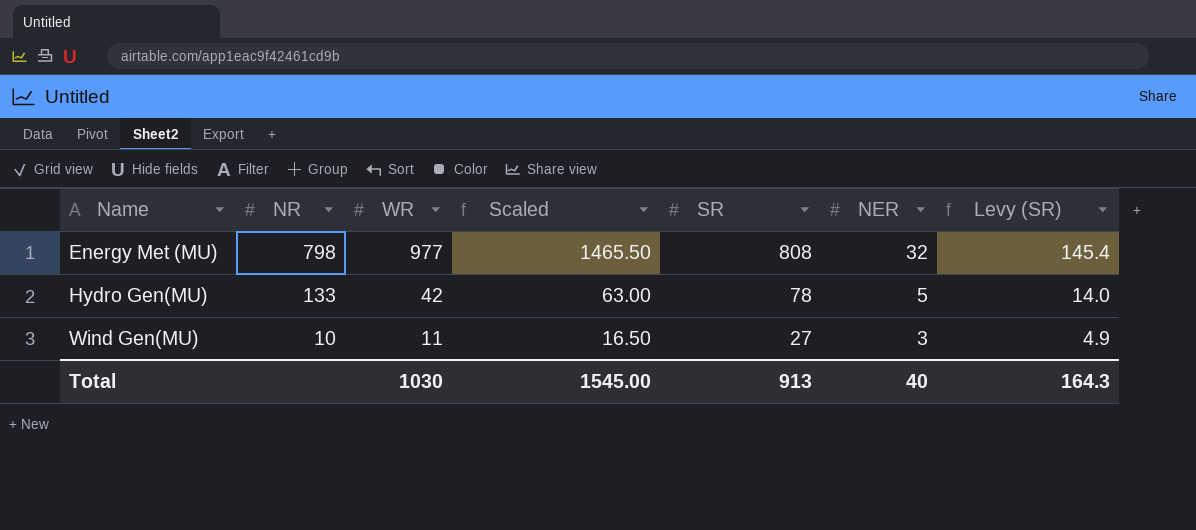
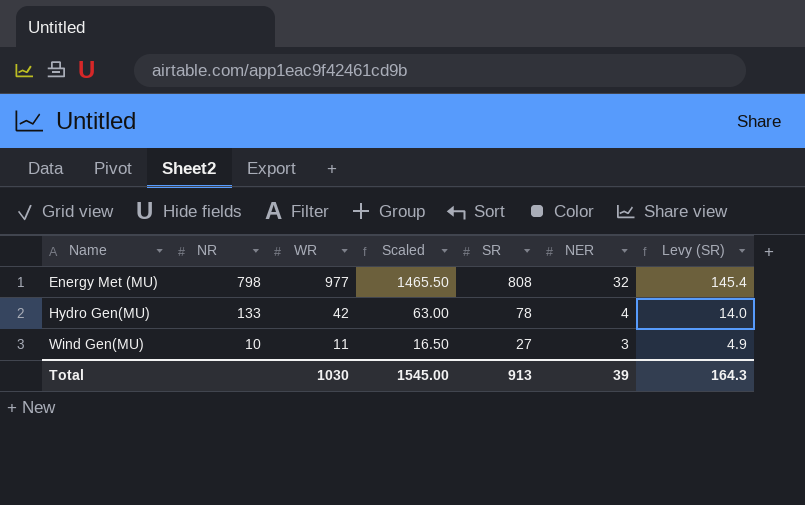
Hydro Gen(MU) | NER: 5 -> 4
Total | NER: 40 -> 39

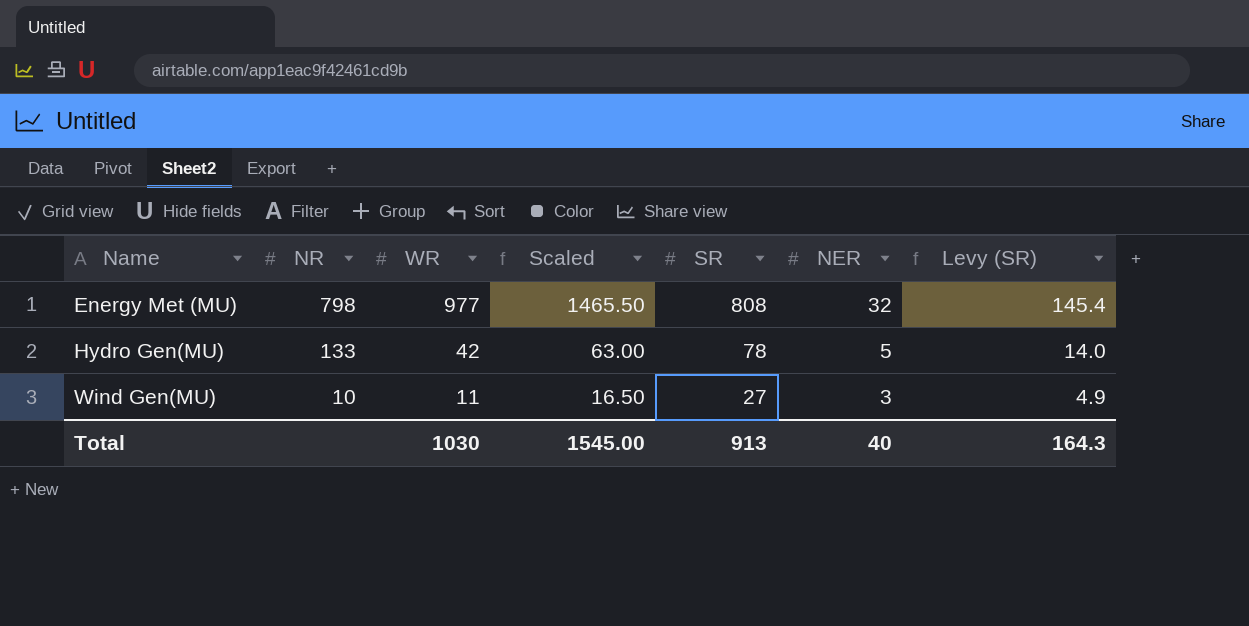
Hydro Gen(MU) | NER: 4 -> 5
Total | NER: 39 -> 40

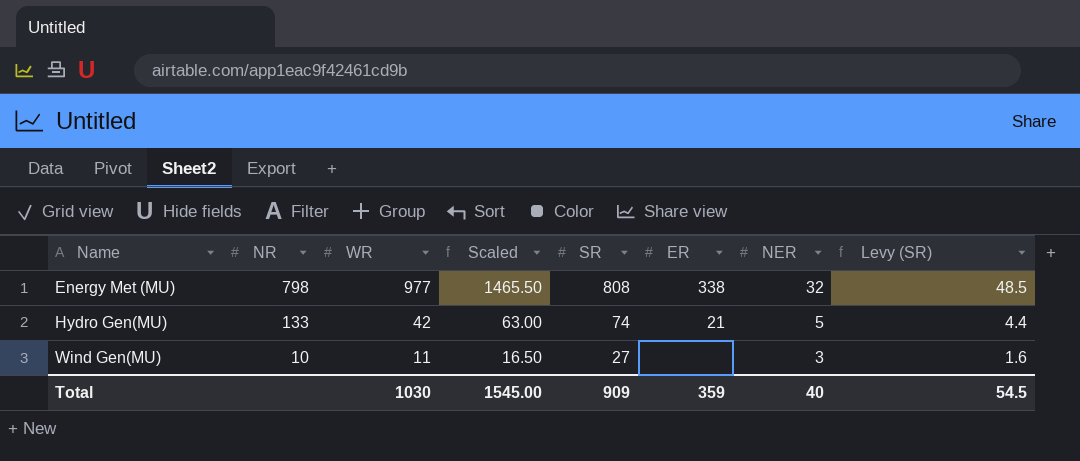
column ER | position: none -> 6
column Levy (SR) | formula: [SR] * 0.18 -> [SR] * 0.06
Hydro Gen(MU) | SR: 78 -> 74
Total | SR: 913 -> 909
Total | Levy (SR): 164.3 -> 54.5

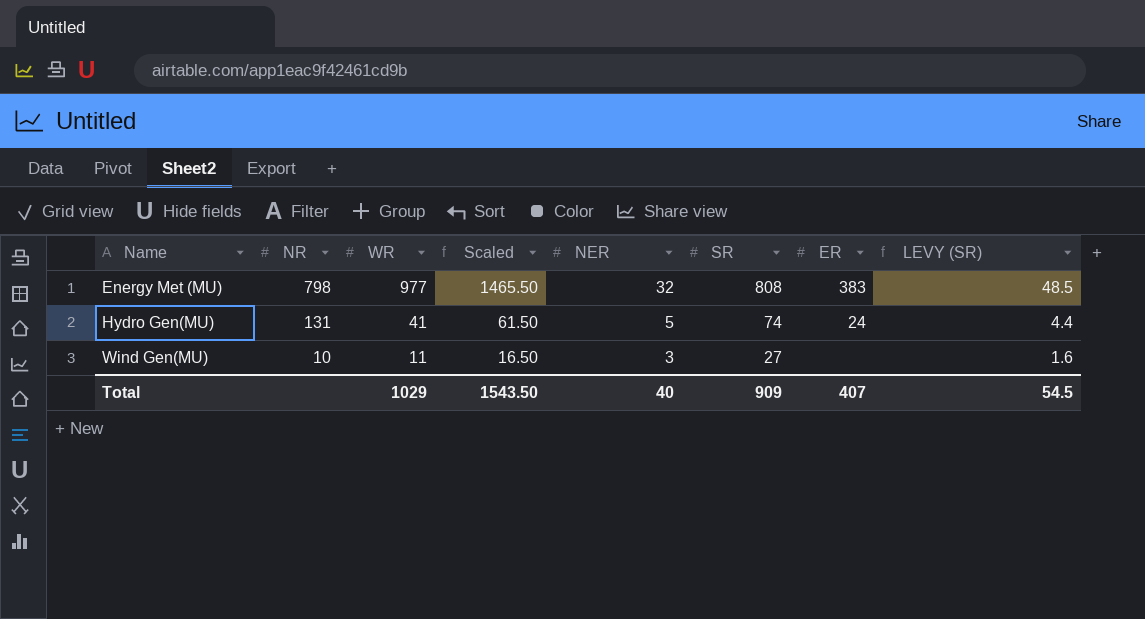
column NER | position: 7 -> 5
column name: Levy (SR) -> LEVY (SR)
Energy Met (MU) | ER: 338 -> 383
Hydro Gen(MU) | NR: 133 -> 131
Hydro Gen(MU) | WR: 42 -> 41
Hydro Gen(MU) | Scaled: 63.00 -> 61.50
Hydro Gen(MU) | ER: 21 -> 24
Total | WR: 1030 -> 1029
Total | Scaled: 1545.00 -> 1543.50
Total | ER: 359 -> 407

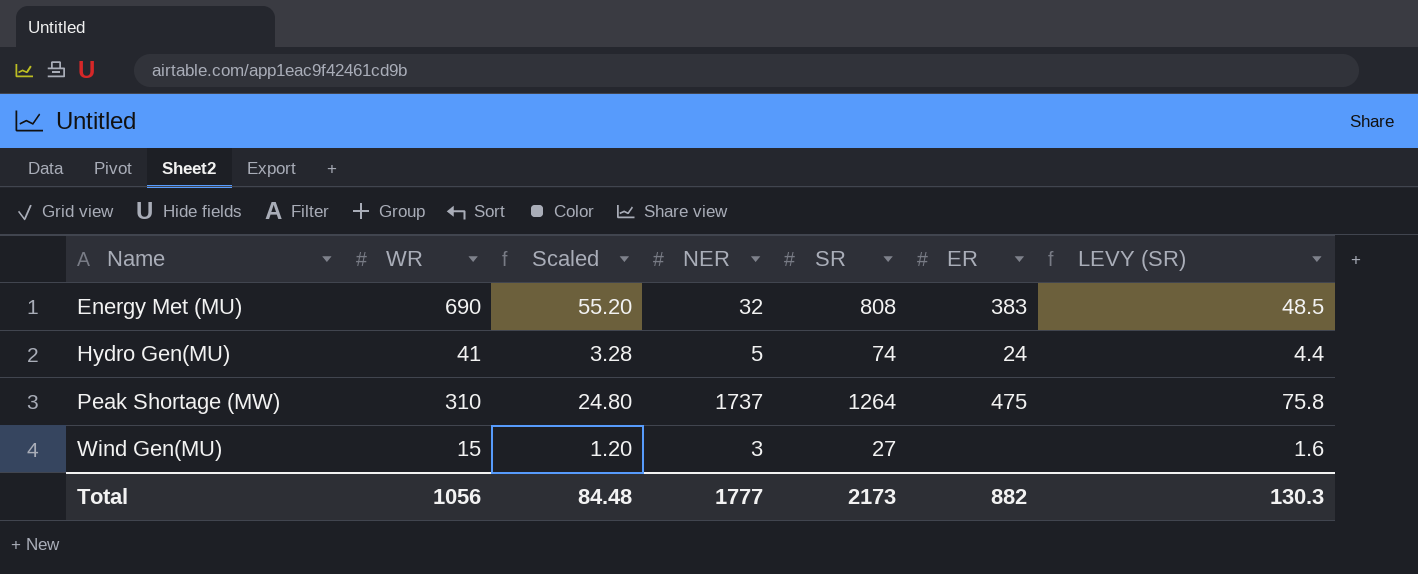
column NR | position: 2 -> none
column Scaled | formula: [WR] * 1.5 -> [WR] * 0.08
Energy Met (MU) | WR: 977 -> 690
row Peak Shortage (MW): none -> 310 | 24.80 | 1737 | 1264 | 475 | 75.8
Wind Gen(MU) | WR: 11 -> 15
Total | WR: 1029 -> 1056
Total | Scaled: 1543.50 -> 84.48
Total | NER: 40 -> 1777
Total | SR: 909 -> 2173
Total | ER: 407 -> 882
Total | LEVY (SR): 54.5 -> 130.3

